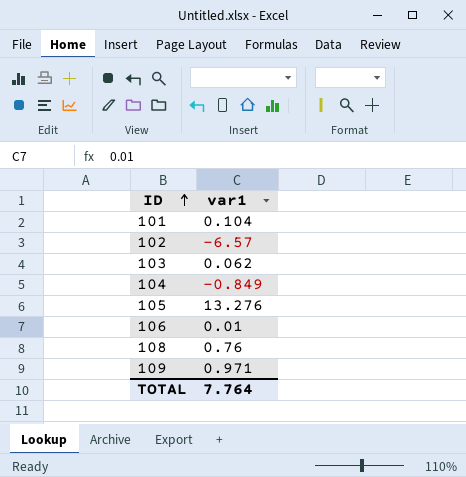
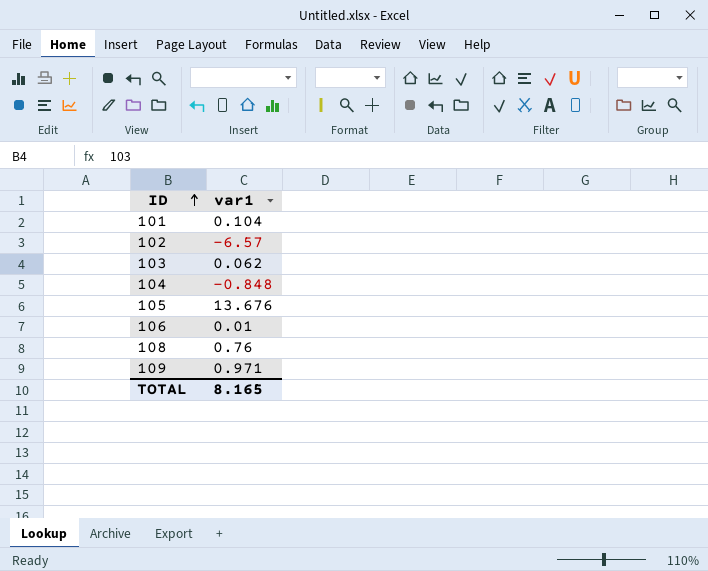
104 | var1: -0.849 -> -0.848
105 | var1: 13.276 -> 13.676
TOTAL | var1: 7.764 -> 8.165

